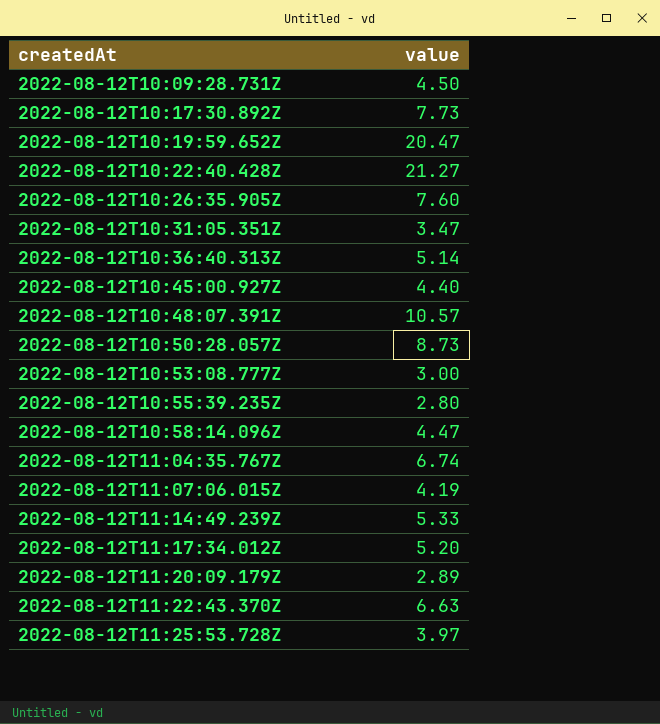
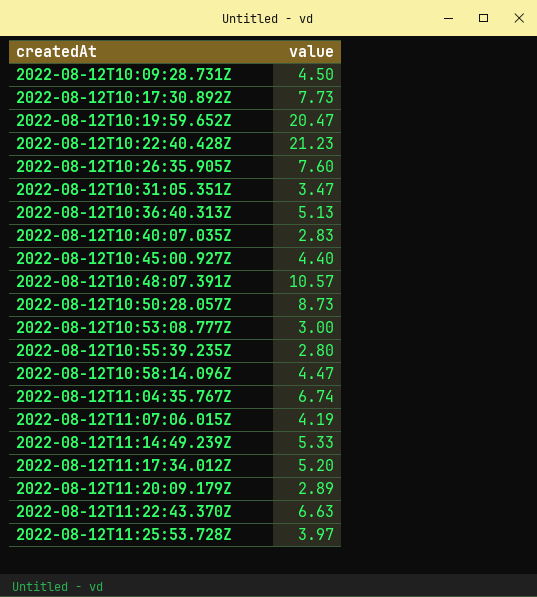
2022-08-12T10:22:40.428Z | value: 21.27 -> 21.23
2022-08-12T10:36:40.313Z | value: 5.14 -> 5.13
row 2022-08-12T10:40:07.035Z: none -> 2.83

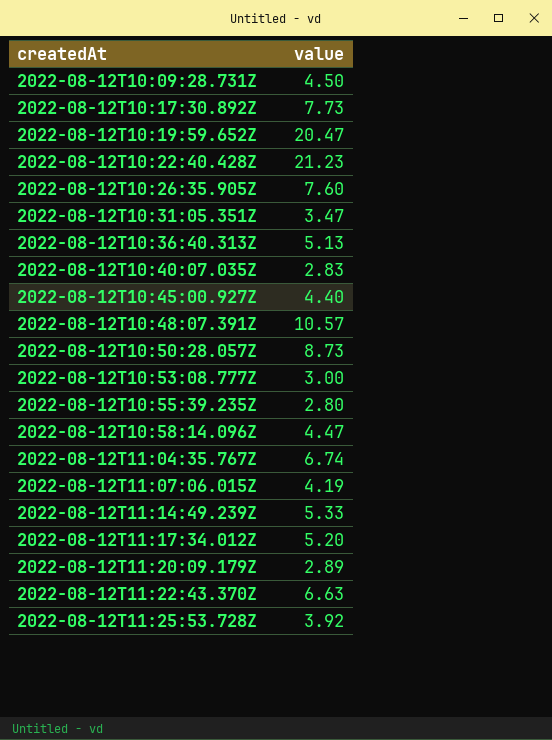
2022-08-12T11:25:53.728Z | value: 3.97 -> 3.92

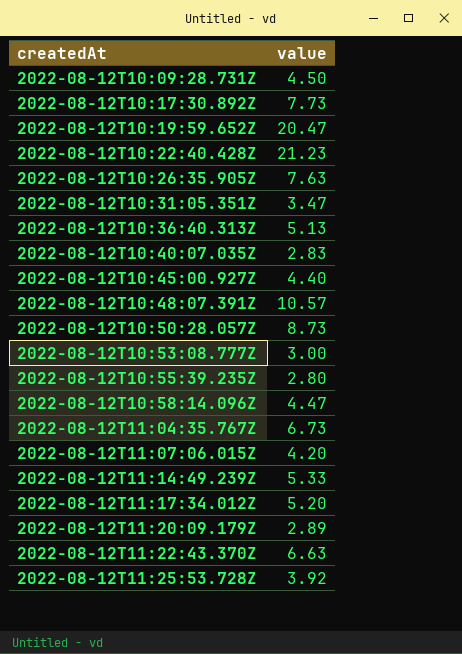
2022-08-12T10:26:35.905Z | value: 7.60 -> 7.63
2022-08-12T11:04:35.767Z | value: 6.74 -> 6.73
2022-08-12T11:07:06.015Z | value: 4.19 -> 4.20

